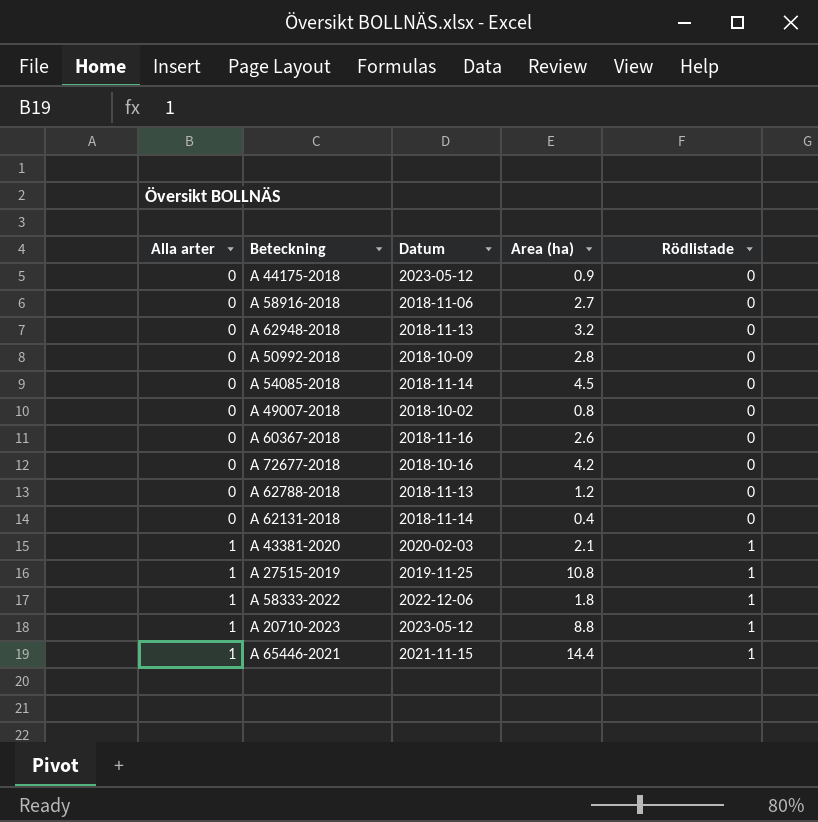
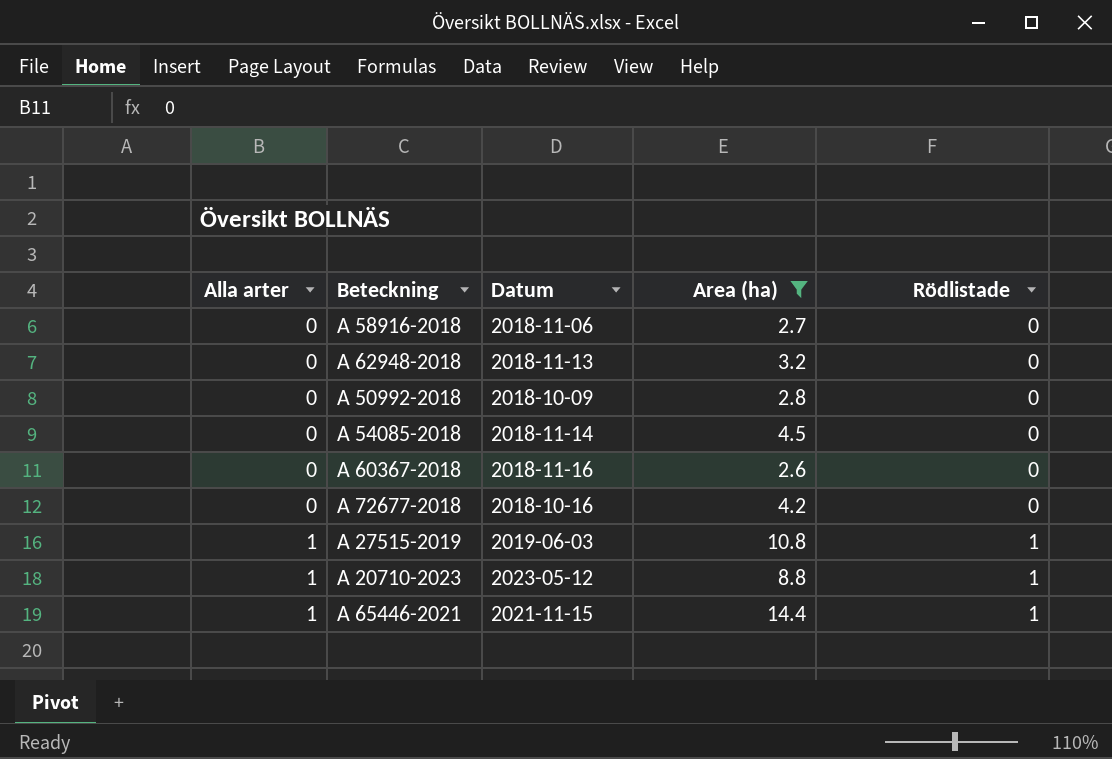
filter: none -> Area (ha) >= 2.6
A 27515-2019 | Datum: 2019-11-25 -> 2019-06-03

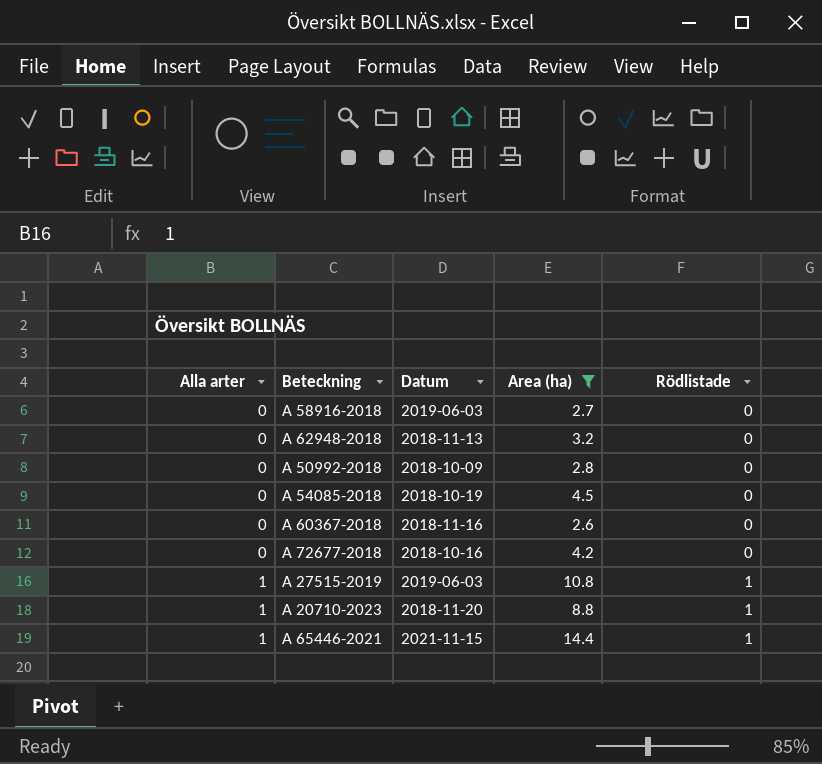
A 58916-2018 | Datum: 2018-11-06 -> 2019-06-03
A 54085-2018 | Datum: 2018-11-14 -> 2018-10-19
A 20710-2023 | Datum: 2023-05-12 -> 2018-11-20

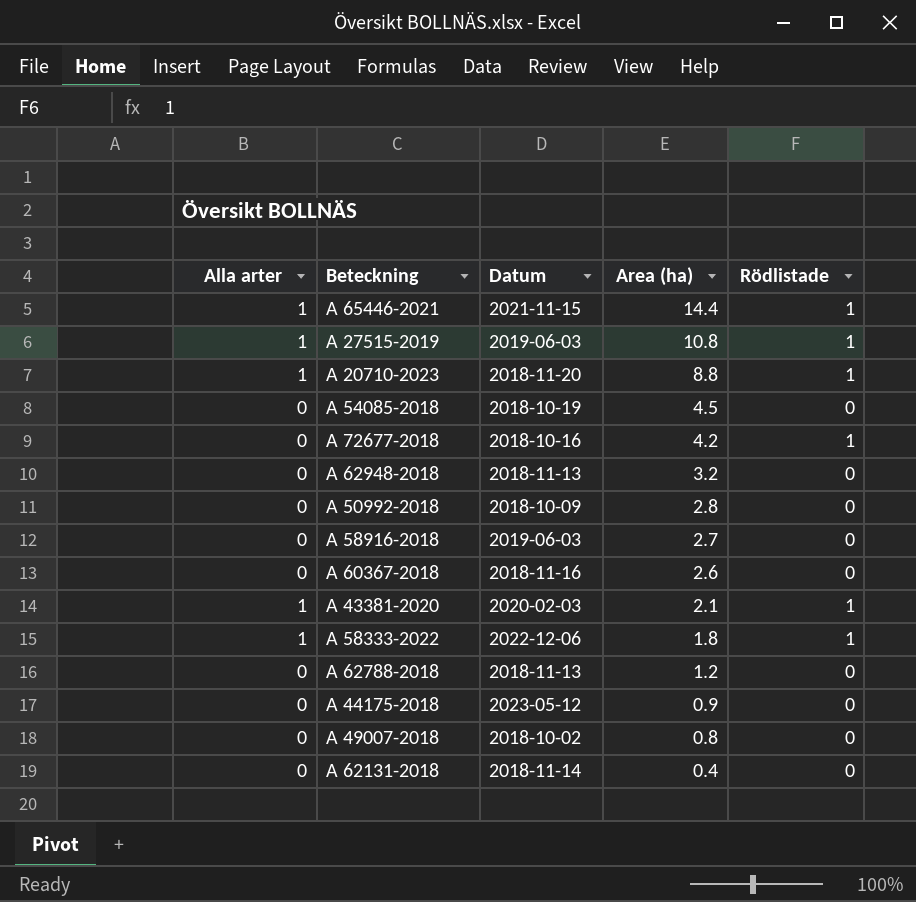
filter: Area (ha) >= 2.6 -> none
row order: Alla arter ascending -> Area (ha) descending
A 72677-2018 | Rödlistade: 0 -> 1

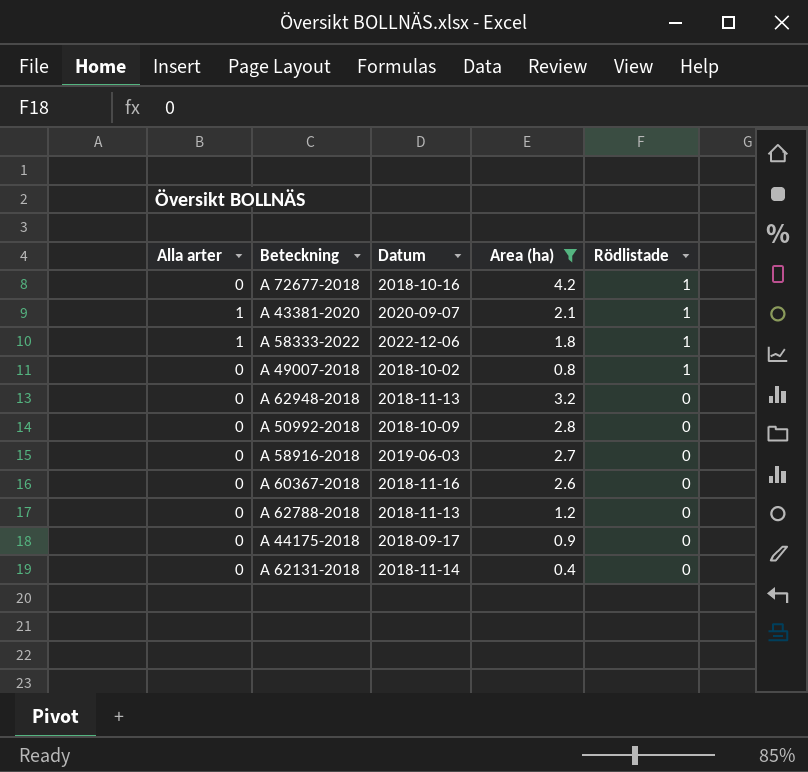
filter: none -> Area (ha) <= 4.2
row order: Area (ha) descending -> Rödlistade descending
A 43381-2020 | Datum: 2020-02-03 -> 2020-09-07
A 49007-2018 | Rödlistade: 0 -> 1
A 44175-2018 | Datum: 2023-05-12 -> 2018-09-17

